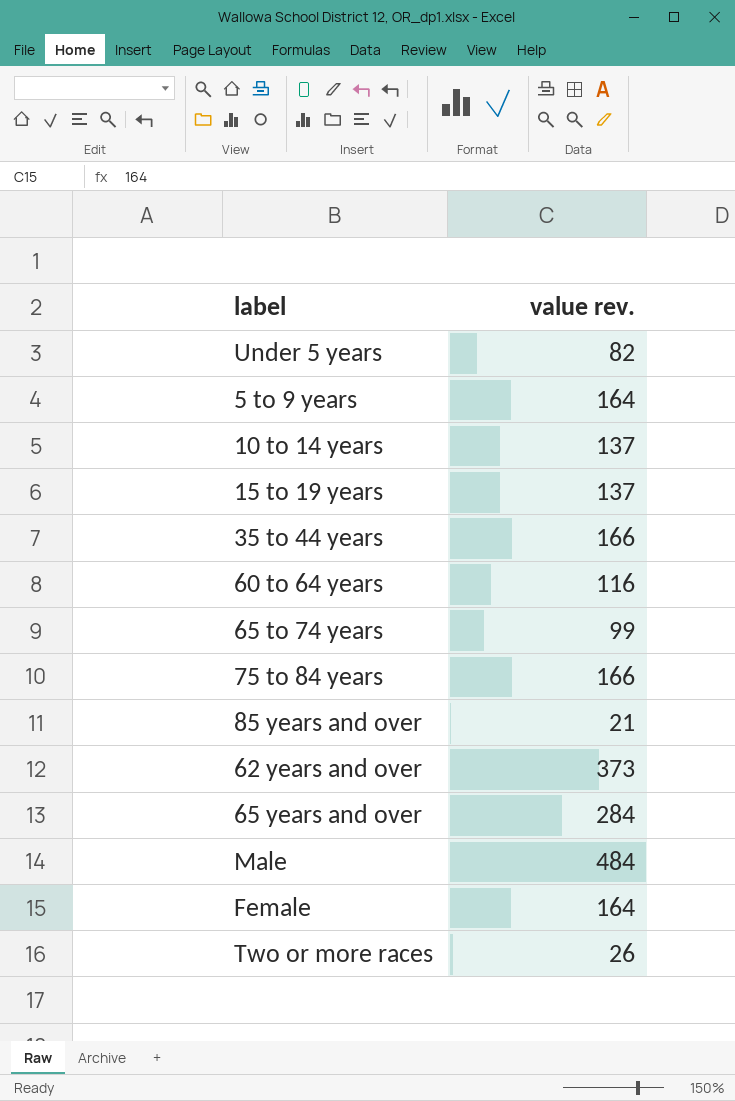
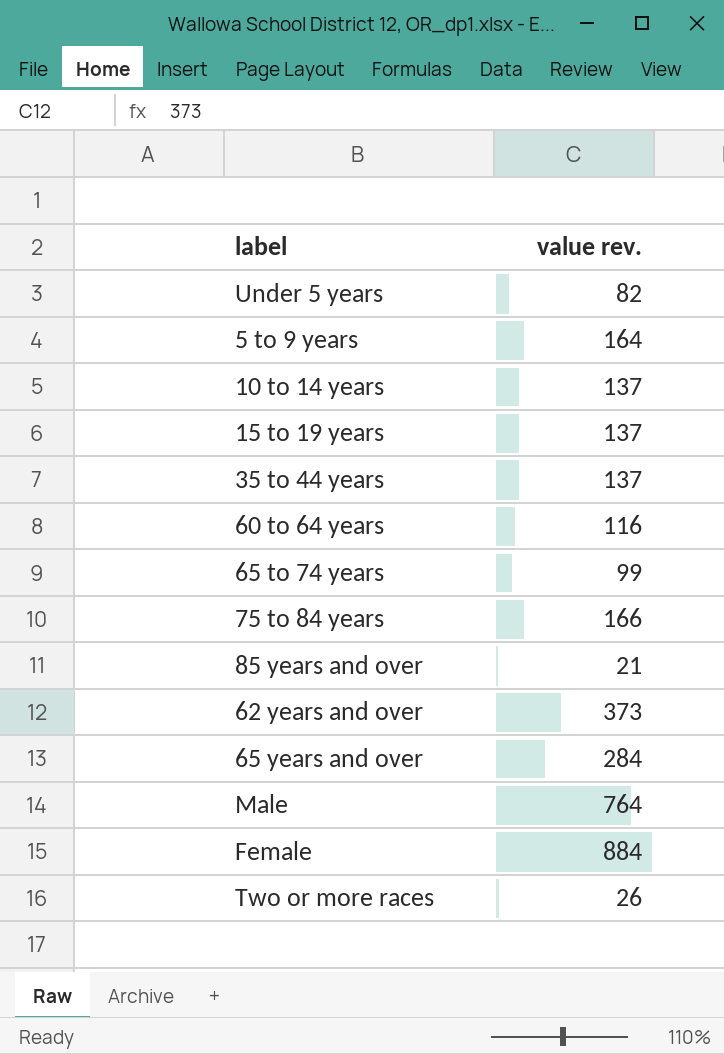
35 to 44 years | value rev.: 166 -> 137
Male | value rev.: 484 -> 764
Female | value rev.: 164 -> 884

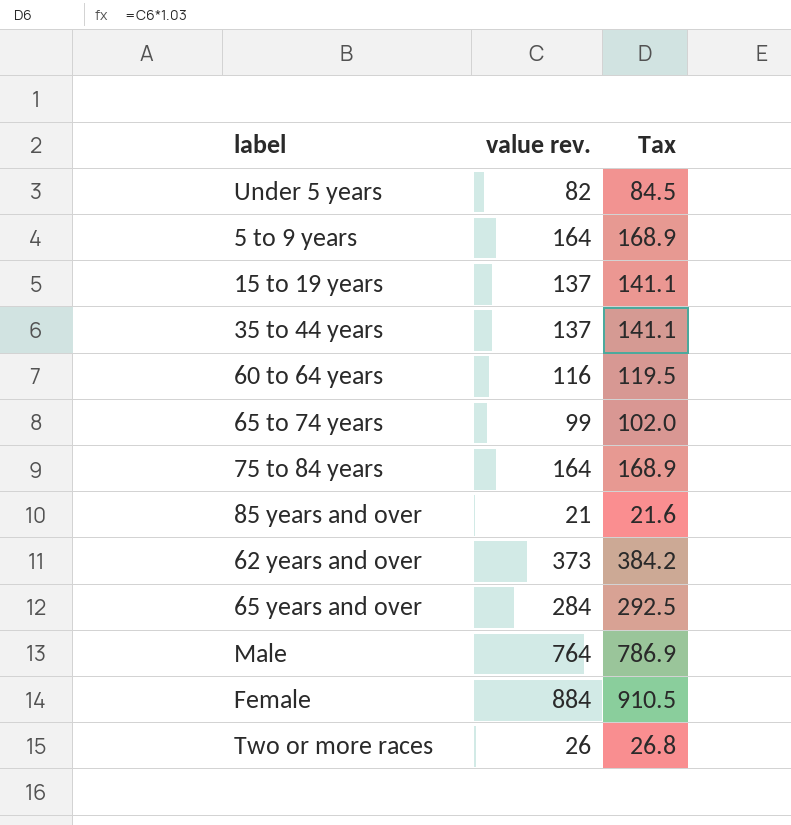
column Tax | formula: none -> [value rev.] * 1.03
row 10 to 14 years: 137 -> none
75 to 84 years | value rev.: 166 -> 164

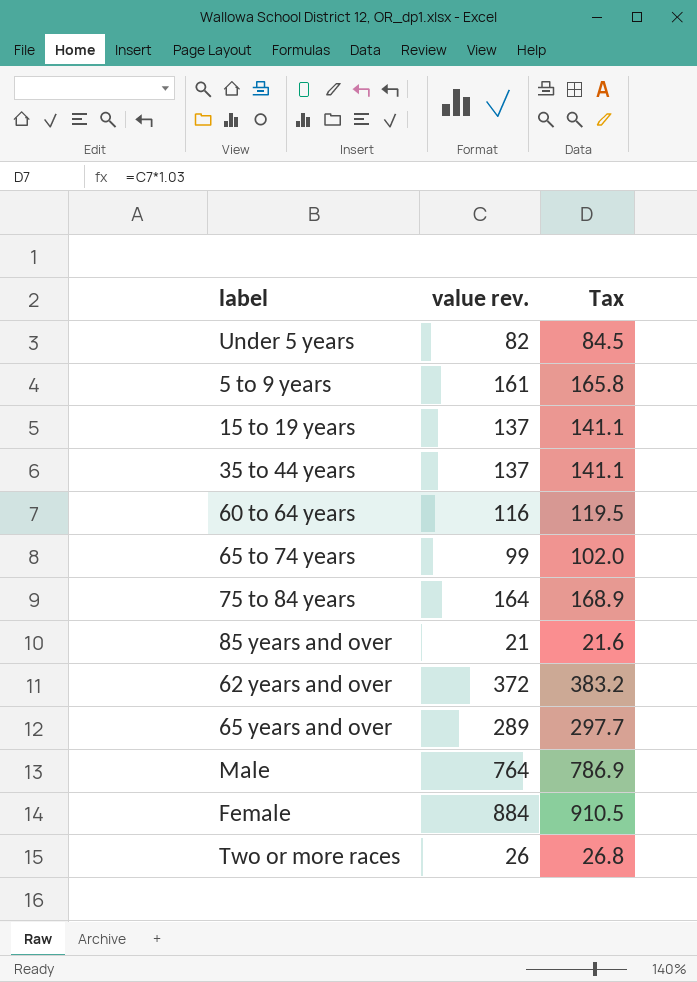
5 to 9 years | value rev.: 164 -> 161
5 to 9 years | Tax: 168.9 -> 165.8
62 years and over | value rev.: 373 -> 372
62 years and over | Tax: 384.2 -> 383.2
65 years and over | value rev.: 284 -> 289
65 years and over | Tax: 292.5 -> 297.7

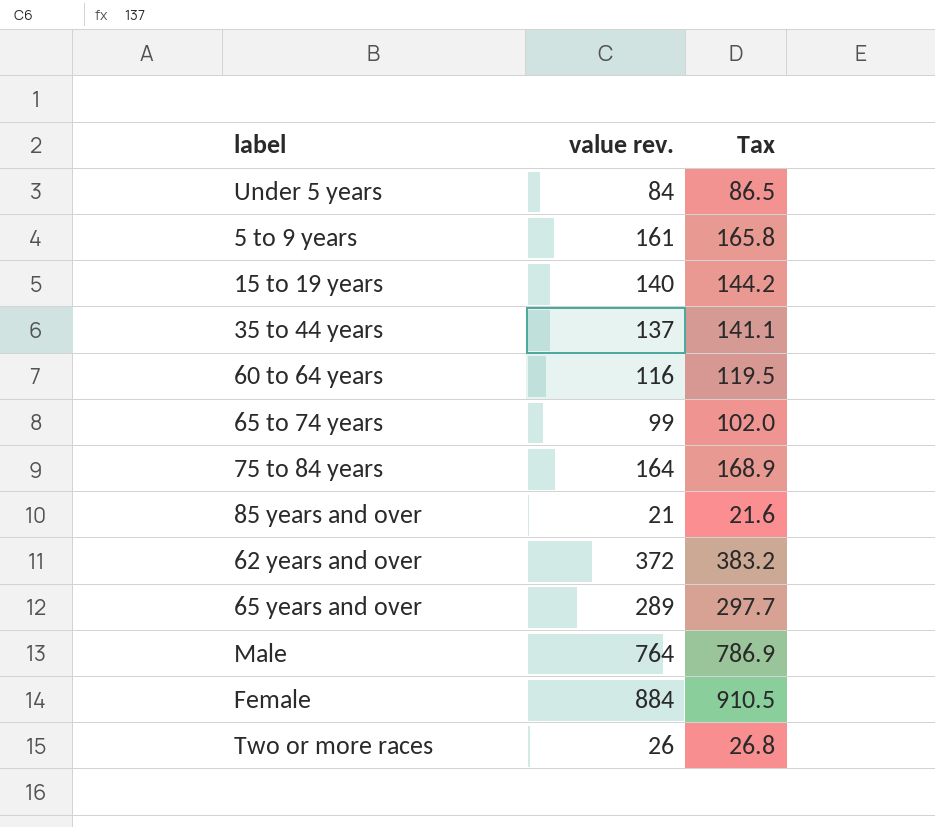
Under 5 years | value rev.: 82 -> 84
Under 5 years | Tax: 84.5 -> 86.5
15 to 19 years | value rev.: 137 -> 140
15 to 19 years | Tax: 141.1 -> 144.2

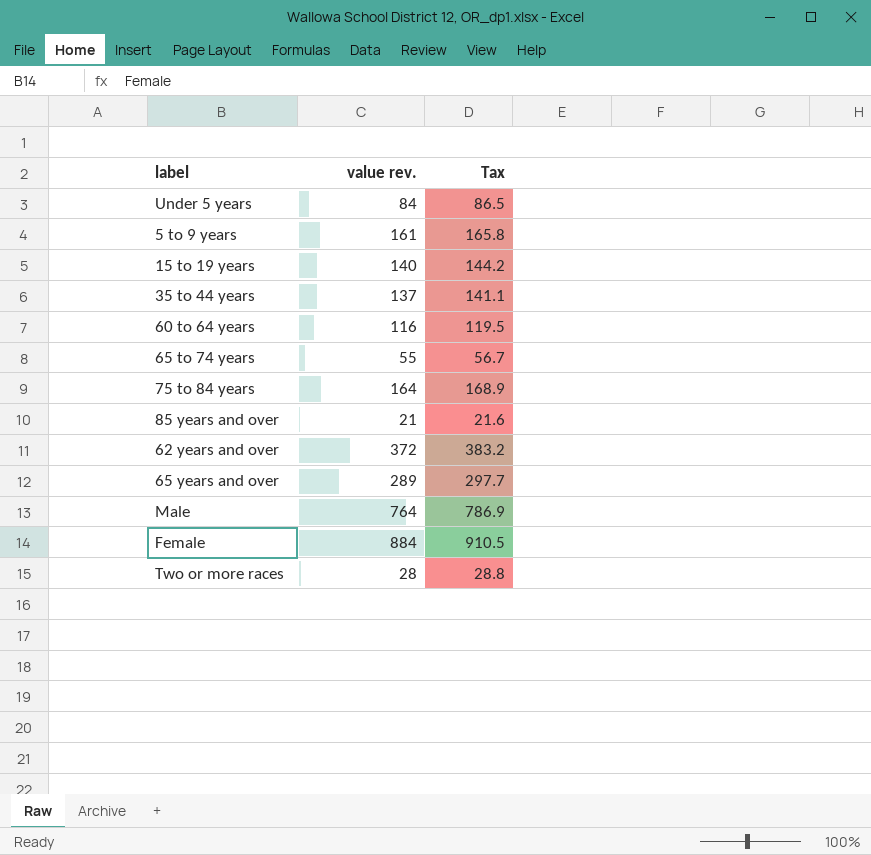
65 to 74 years | value rev.: 99 -> 55
65 to 74 years | Tax: 102.0 -> 56.7
Two or more races | value rev.: 26 -> 28
Two or more races | Tax: 26.8 -> 28.8

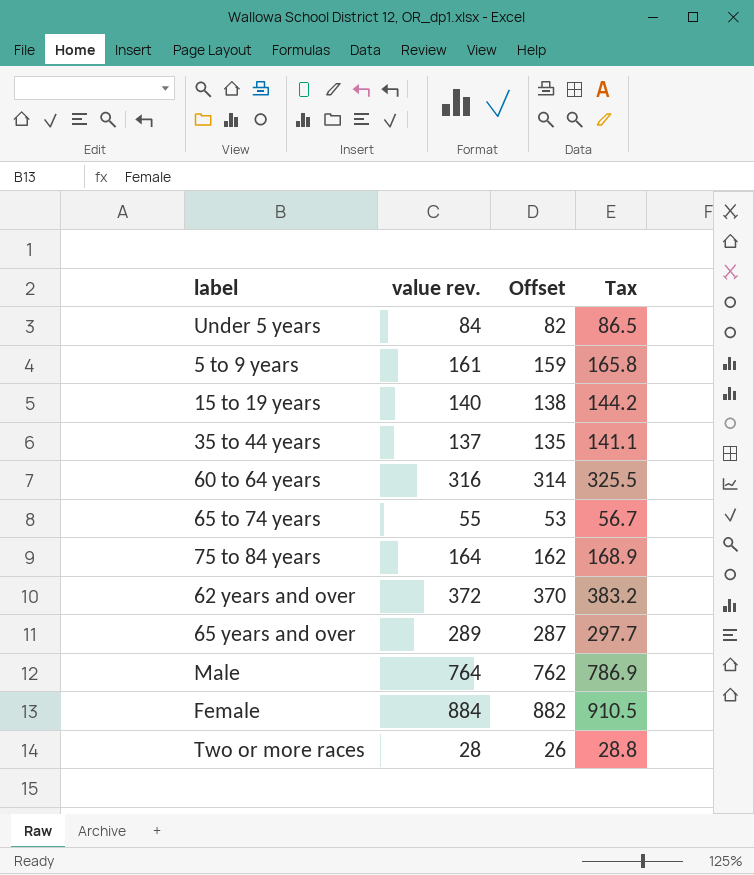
column Offset | formula: none -> [value rev.] - 2
row 85 years and over: 21 | 21.6 -> none
60 to 64 years | value rev.: 116 -> 316
60 to 64 years | Tax: 119.5 -> 325.5

